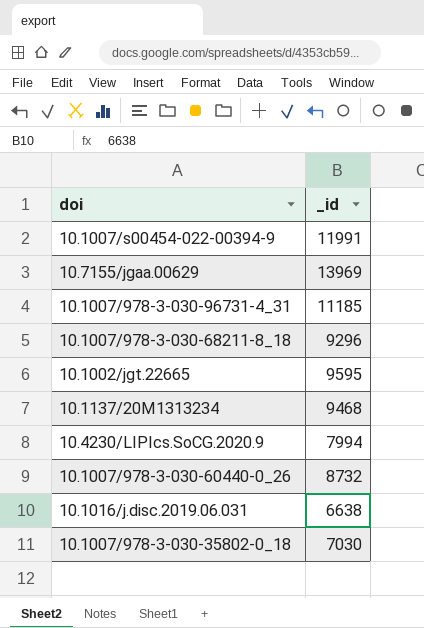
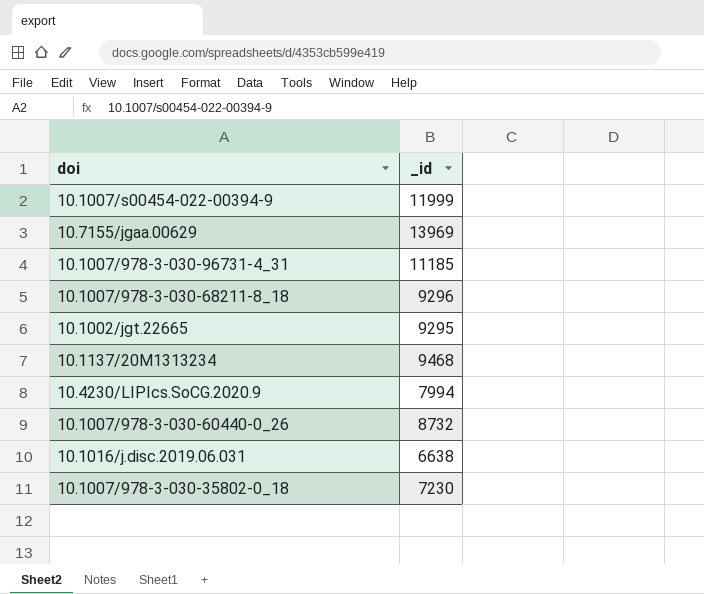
10.1007/s00454-022-00394-9 | _id: 11991 -> 11999
10.1002/jgt.22665 | _id: 9595 -> 9295
10.1007/978-3-030-35802-0_18 | _id: 7030 -> 7230

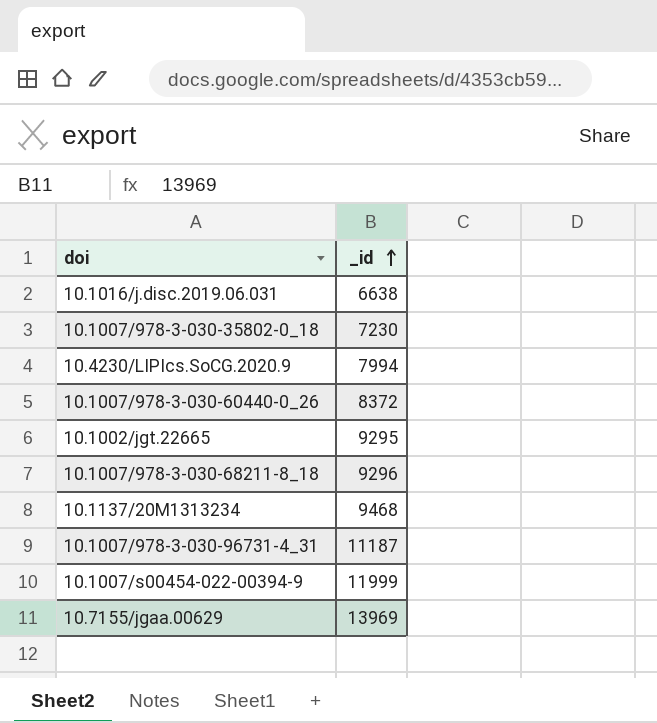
row order: none -> _id ascending
10.1007/978-3-030-60440-0_26 | _id: 8732 -> 8372
10.1007/978-3-030-96731-4_31 | _id: 11185 -> 11187

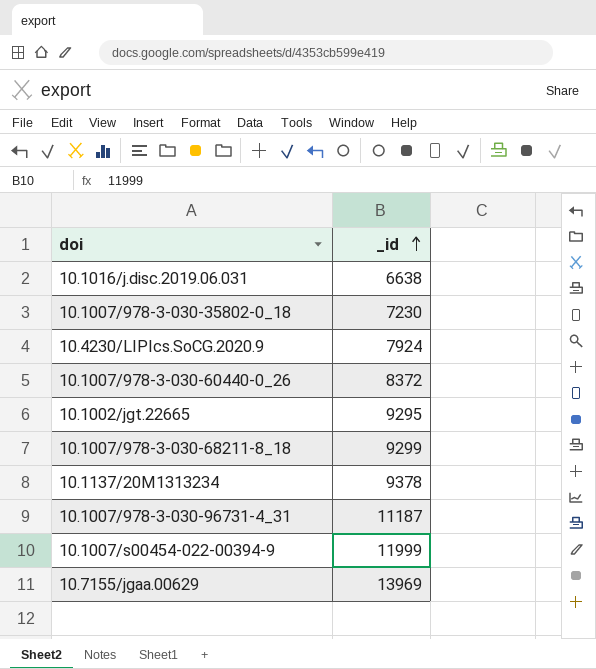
10.4230/LIPIcs.SoCG.2020.9 | _id: 7994 -> 7924
10.1007/978-3-030-68211-8_18 | _id: 9296 -> 9299
10.1137/20M1313234 | _id: 9468 -> 9378

